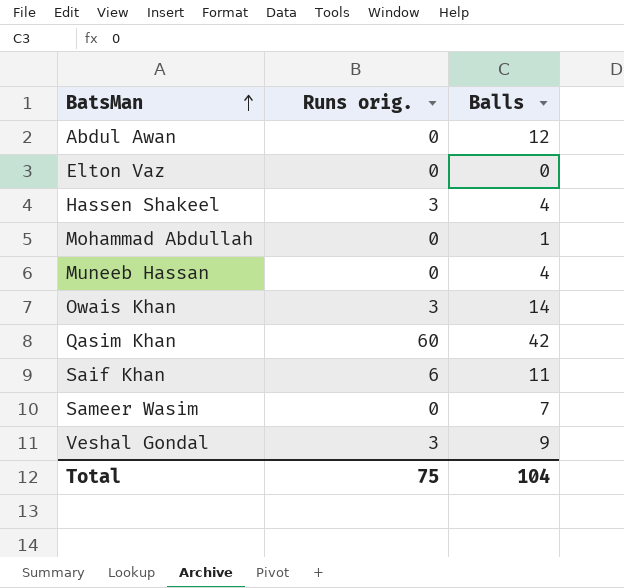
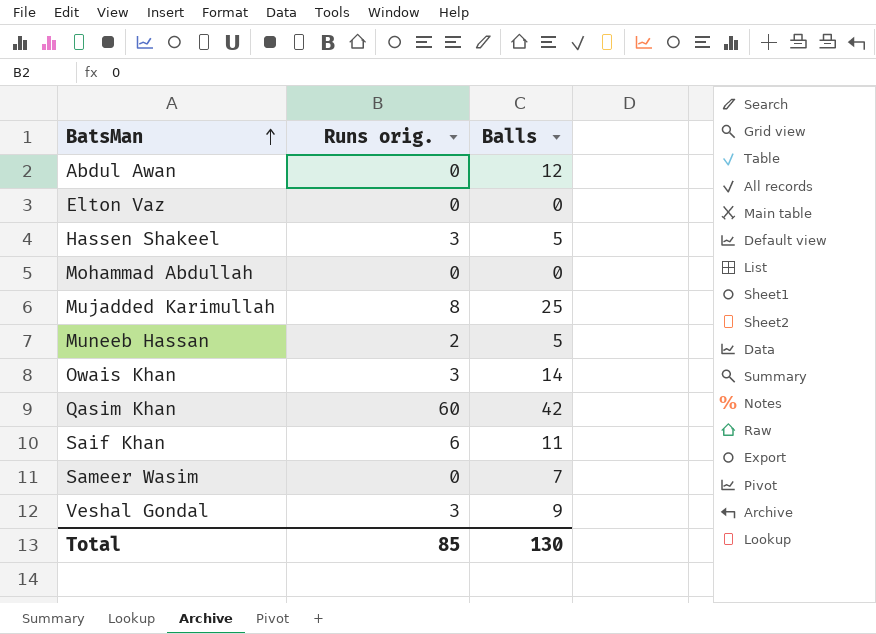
Hassen Shakeel | Balls: 4 -> 5
Mohammad Abdullah | Balls: 1 -> 0
row Mujadded Karimullah: none -> 8 | 25
Muneeb Hassan | Runs orig.: 0 -> 2
Muneeb Hassan | Balls: 4 -> 5
Total | Runs orig.: 75 -> 85
Total | Balls: 104 -> 130

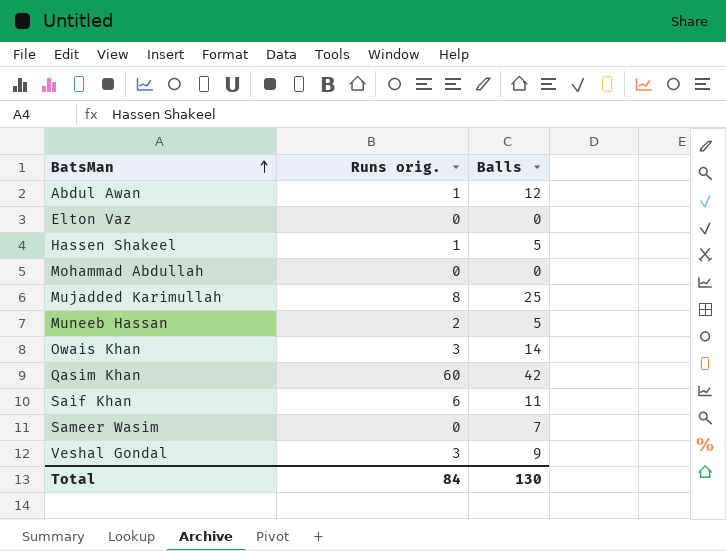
Abdul Awan | Runs orig.: 0 -> 1
Hassen Shakeel | Runs orig.: 3 -> 1
Total | Runs orig.: 85 -> 84

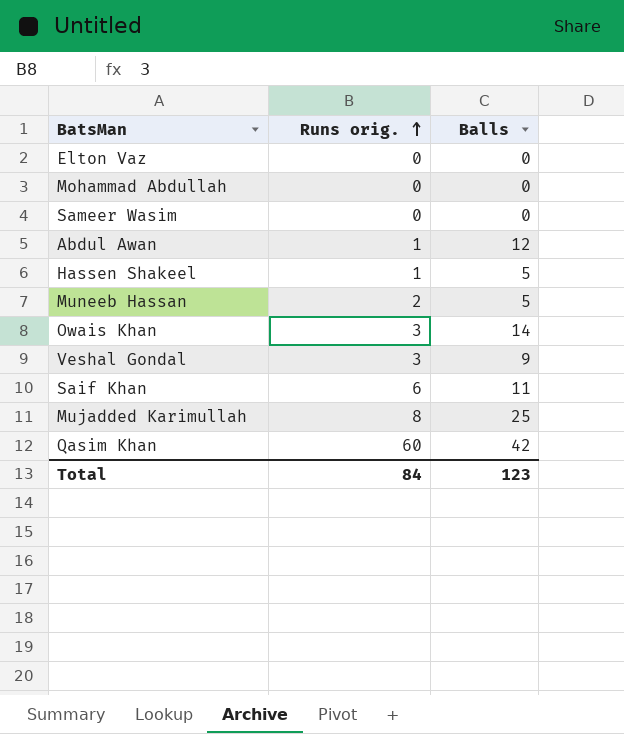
row order: BatsMan ascending -> Runs orig. ascending
Sameer Wasim | Balls: 7 -> 0
Total | Balls: 130 -> 123

